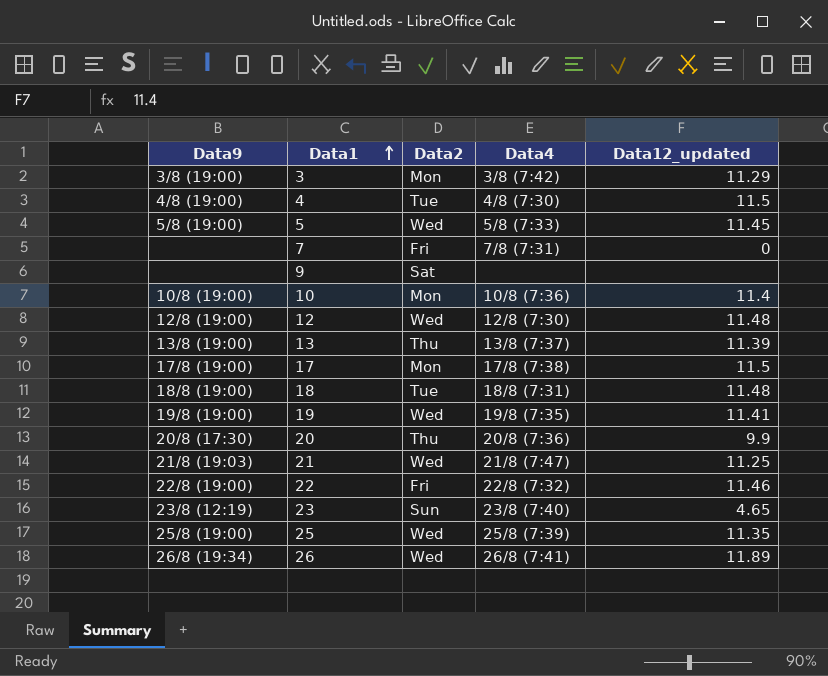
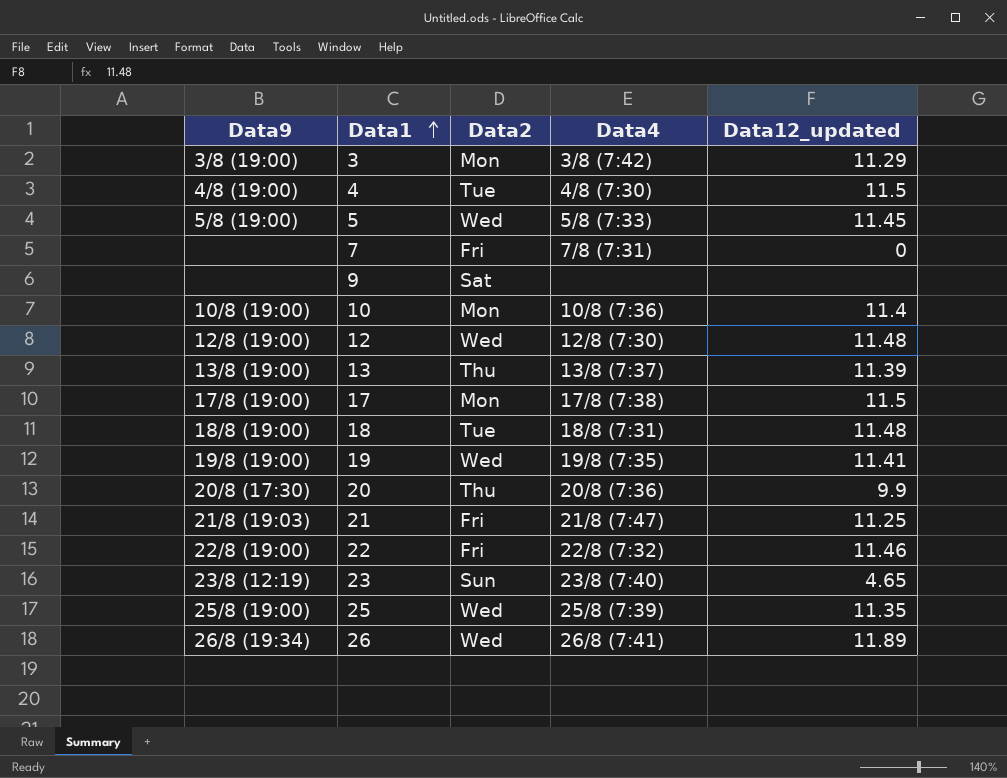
21 | Data2: Wed -> Fri

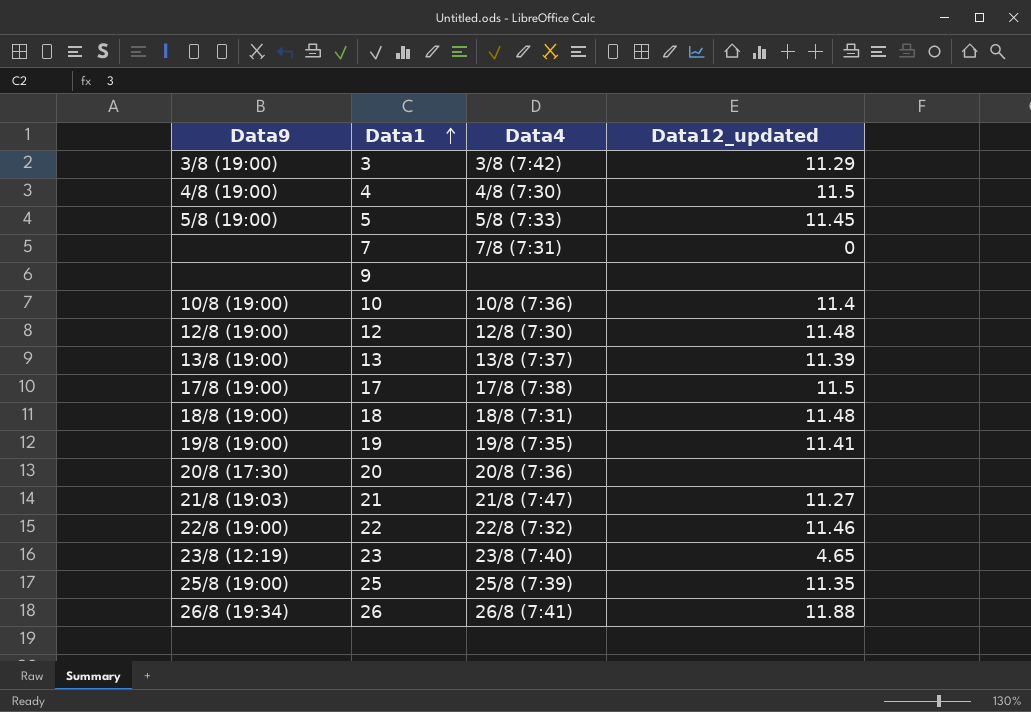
column Data2 | position: 3 -> none
20 | Data12_updated: 9.9 -> none
21 | Data12_updated: 11.25 -> 11.27
26 | Data12_updated: 11.89 -> 11.88

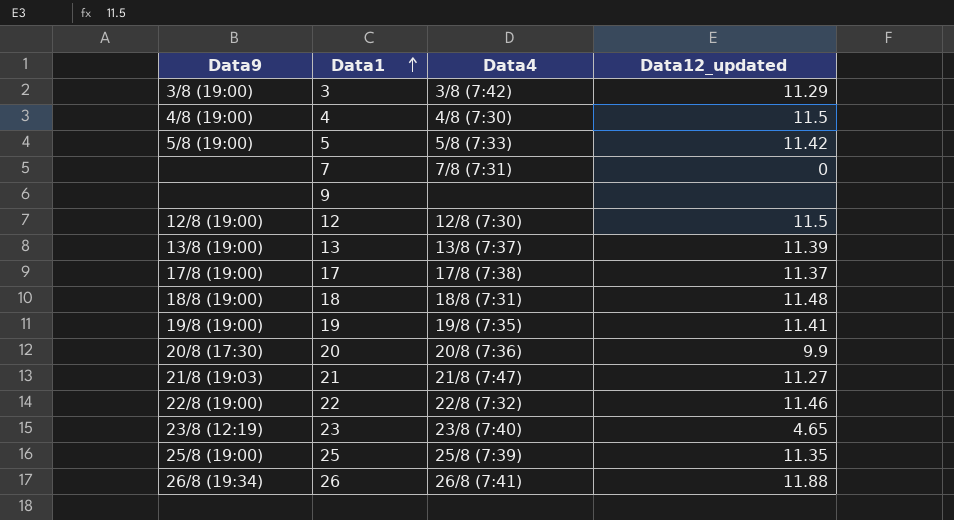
row 10: 10/8 (19:00) | 10/8 (7:36) | 11.4 -> none
5 | Data12_updated: 11.45 -> 11.42
12 | Data12_updated: 11.48 -> 11.5
17 | Data12_updated: 11.5 -> 11.37
20 | Data12_updated: none -> 9.9

